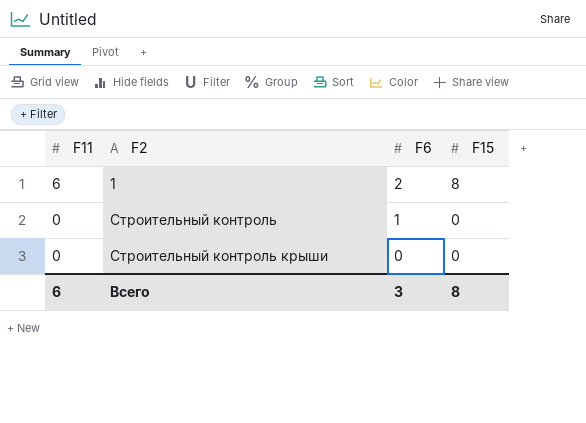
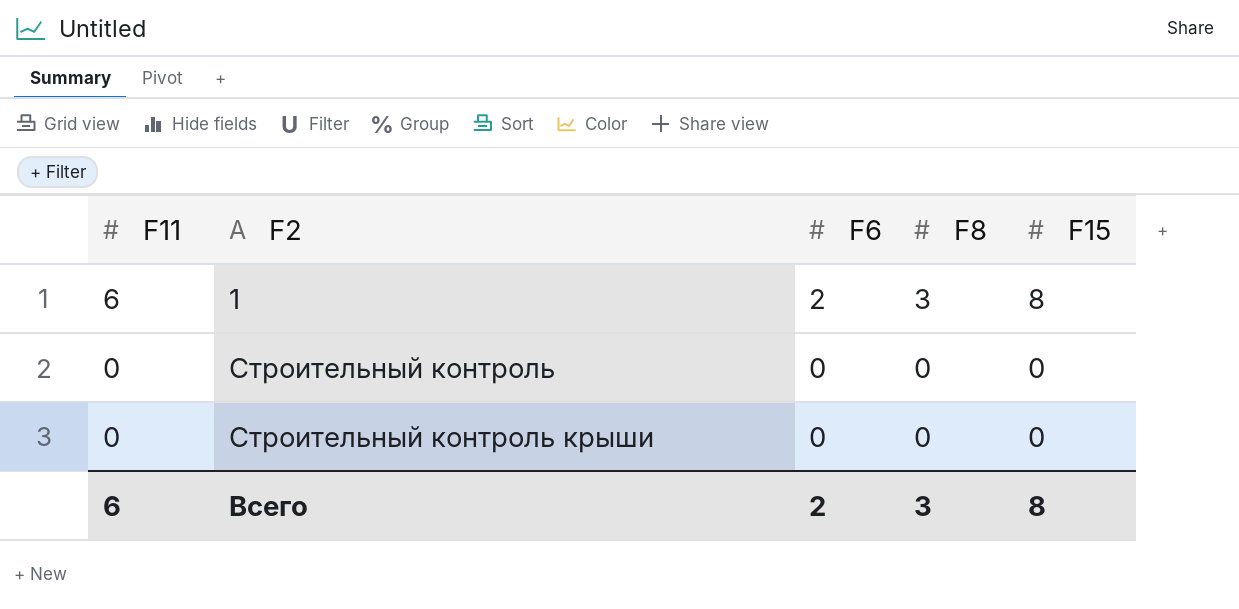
column F8 | position: none -> 4
Строительный контроль | F6: 1 -> 0
Всего | F6: 3 -> 2

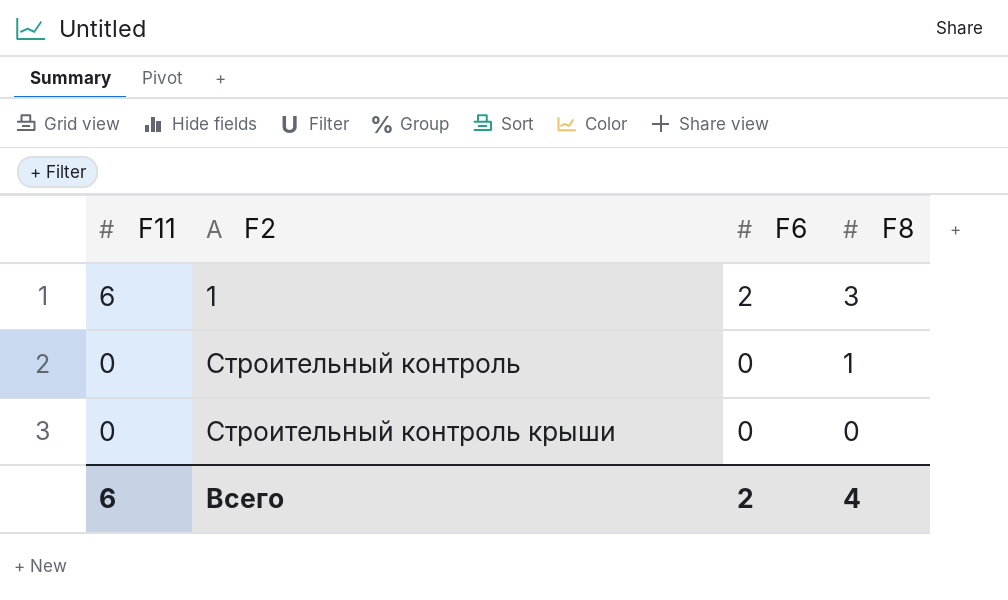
column F15 | position: 5 -> none
Строительный контроль | F8: 0 -> 1
Всего | F8: 3 -> 4

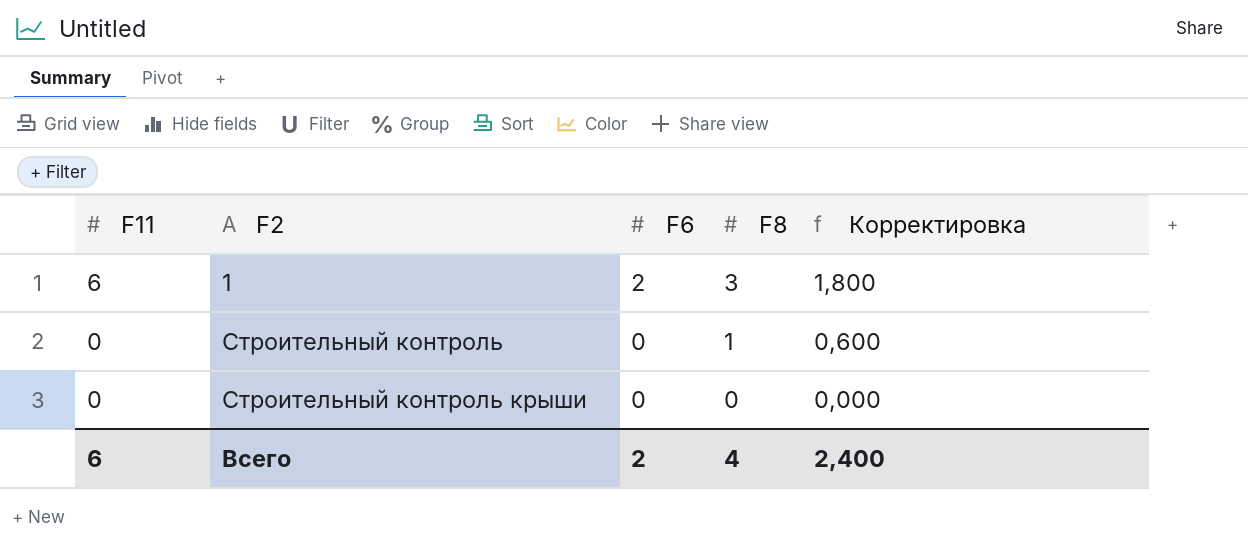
column Корректировка | formula: none -> [F8] * 0,6

